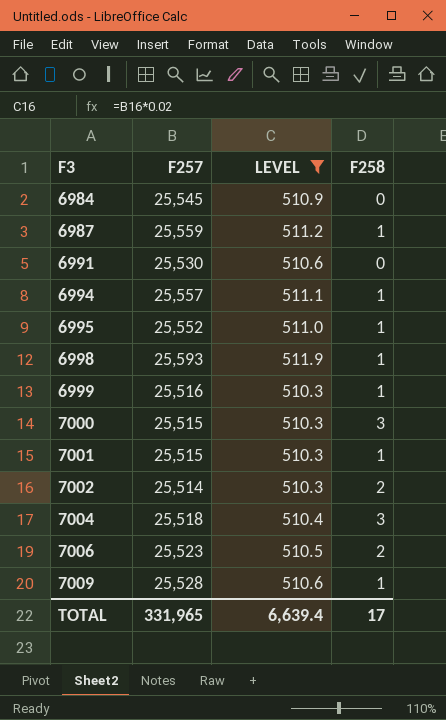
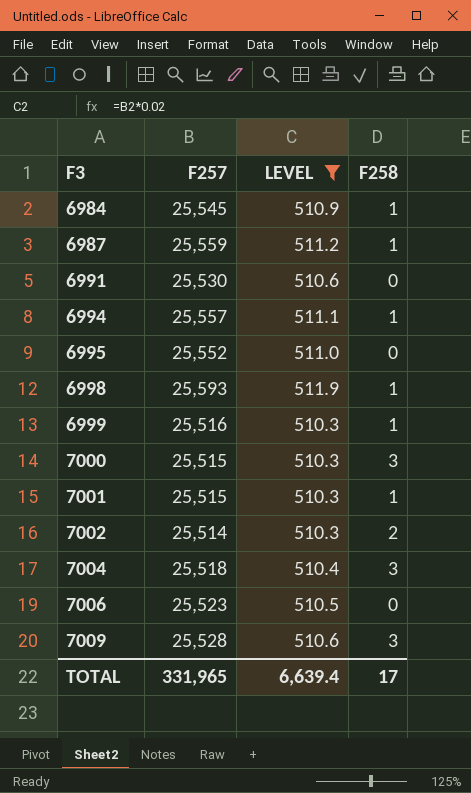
6984 | F258: 0 -> 1
6995 | F258: 1 -> 0
7006 | F258: 2 -> 0
7009 | F258: 1 -> 3

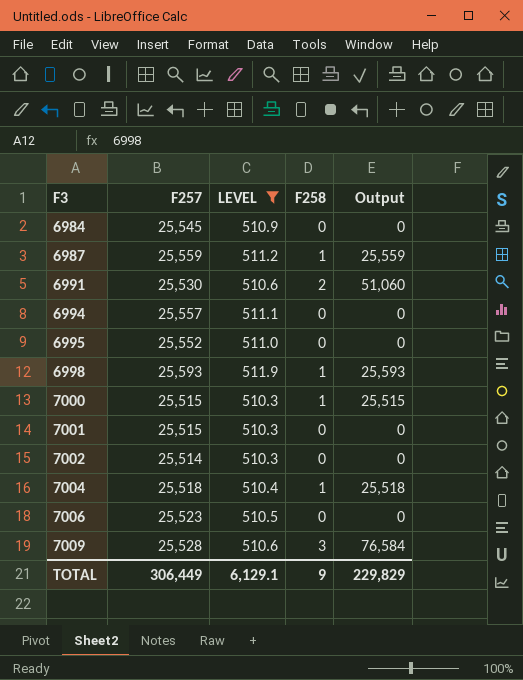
column Output | formula: none -> [F257] * [F258]
row 6999: 25,516 | 510.3 | 1 -> none
6984 | F258: 1 -> 0
6991 | F258: 0 -> 2
6994 | F258: 1 -> 0
7000 | F258: 3 -> 1
7001 | F258: 1 -> 0
7002 | F258: 2 -> 0
7004 | F258: 3 -> 1
TOTAL | F257: 331,965 -> 306,449
TOTAL | LEVEL: 6,639.4 -> 6,129.1
TOTAL | F258: 17 -> 9

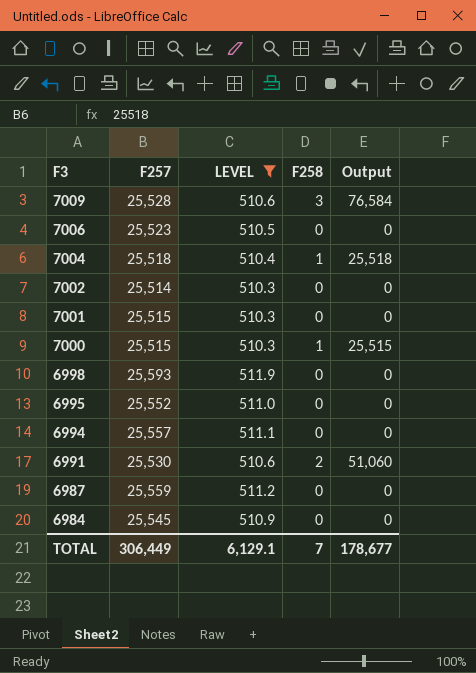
row order: F3 ascending -> F3 descending
6998 | F258: 1 -> 0
6998 | Output: 25,593 -> 0
6987 | F258: 1 -> 0
6987 | Output: 25,559 -> 0
TOTAL | F258: 9 -> 7
TOTAL | Output: 229,829 -> 178,677

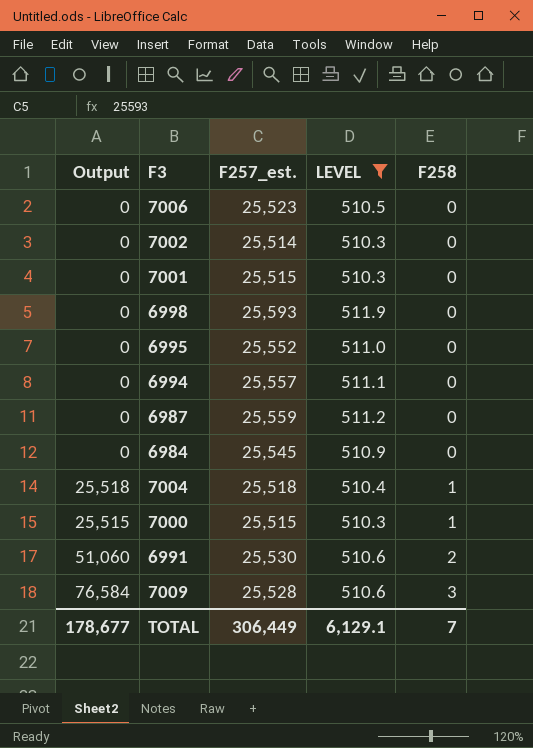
row order: F3 descending -> F258 ascending
column Output | position: 5 -> 1
column name: F257 -> F257_est.

